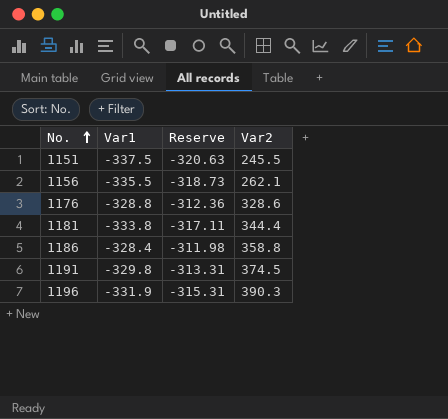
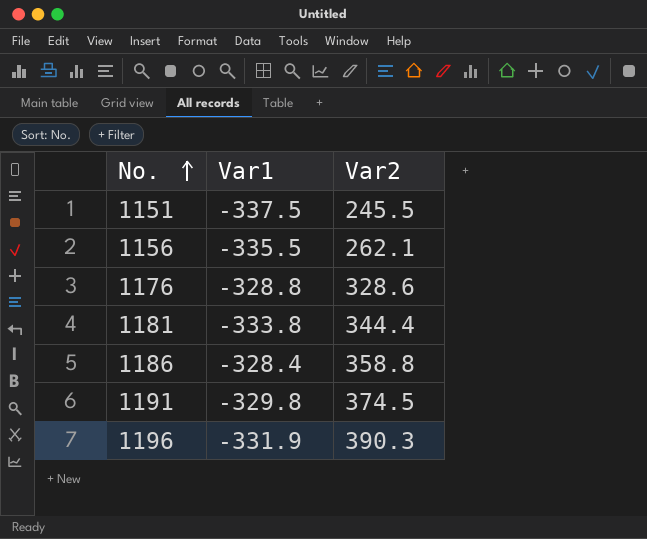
column Reserve | formula: [Var1] * 0.95 -> none

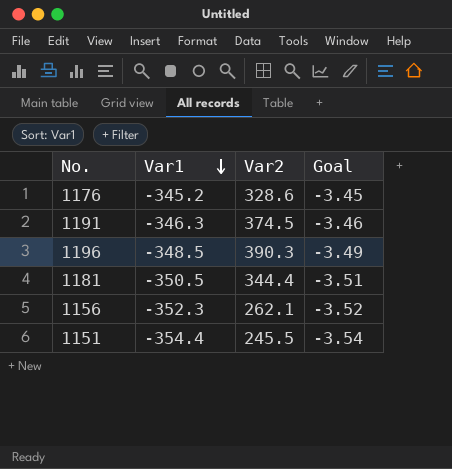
row order: No. ascending -> Var1 descending
column Goal | formula: none -> [Var1] * 0.01
row 1186: -328.4 | 358.8 -> none
1176 | Var1: -328.8 -> -345.2
1191 | Var1: -329.8 -> -346.3
1196 | Var1: -331.9 -> -348.5
1181 | Var1: -333.8 -> -350.5
1156 | Var1: -335.5 -> -352.3
1151 | Var1: -337.5 -> -354.4

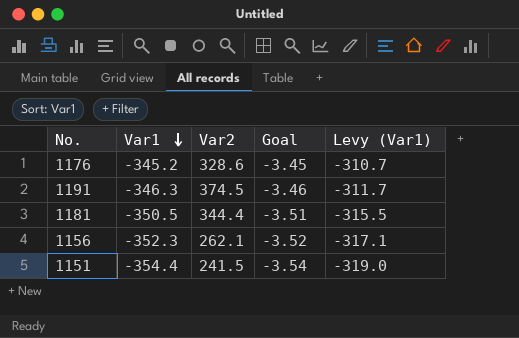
column Levy (Var1) | formula: none -> [Var1] * 0.9
row 1196: -348.5 | 390.3 | -3.49 -> none
1151 | Var2: 245.5 -> 241.5

